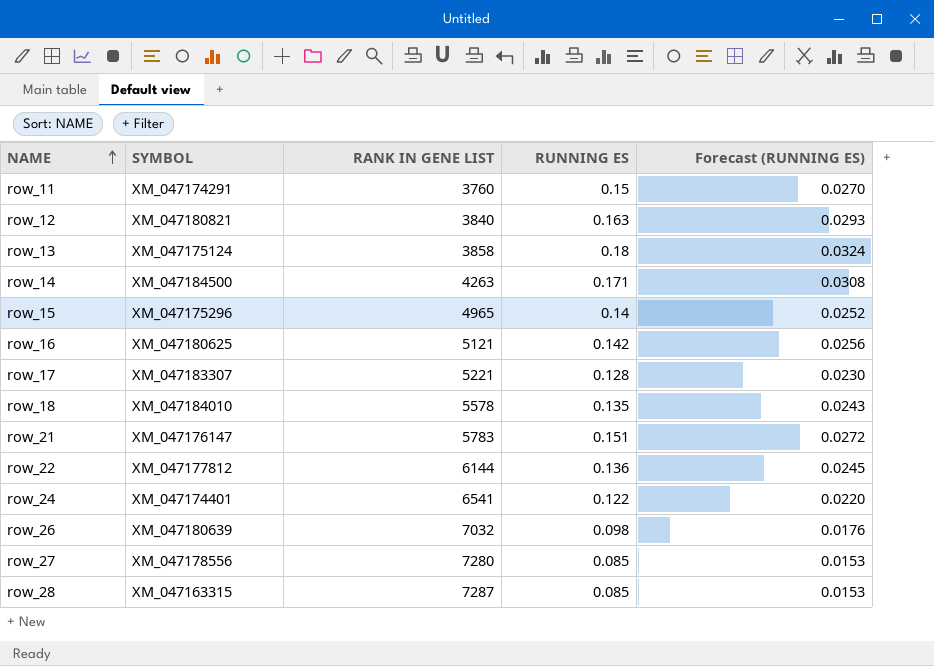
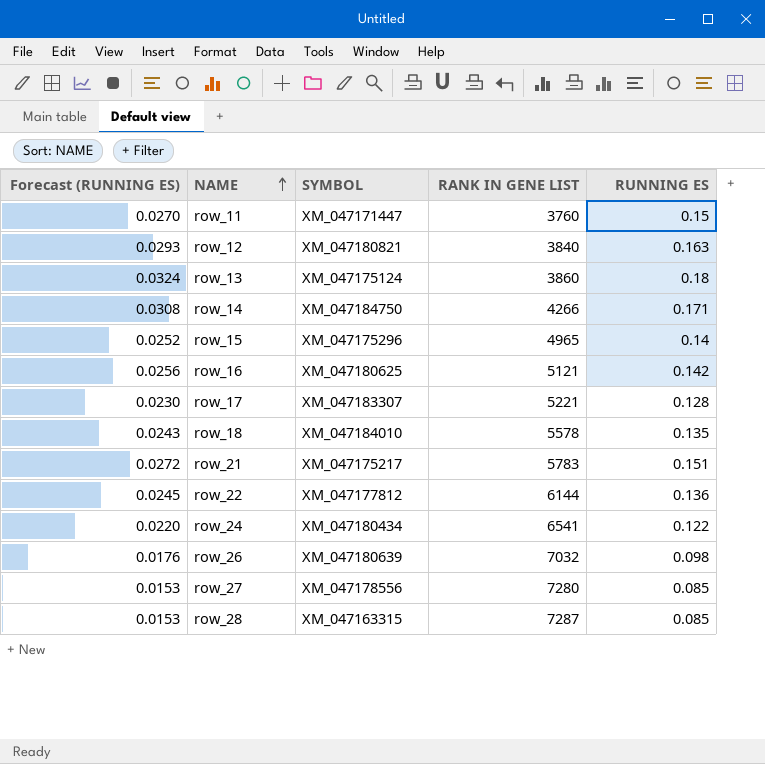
column Forecast (RUNNING ES) | position: 5 -> 1
row_11 | SYMBOL: XM_047174291 -> XM_047171447
row_13 | RANK IN GENE LIST: 3858 -> 3860
row_14 | SYMBOL: XM_047184500 -> XM_047184750
row_14 | RANK IN GENE LIST: 4263 -> 4266
row_21 | SYMBOL: XM_047176147 -> XM_047175217
row_24 | SYMBOL: XM_047174401 -> XM_047180434

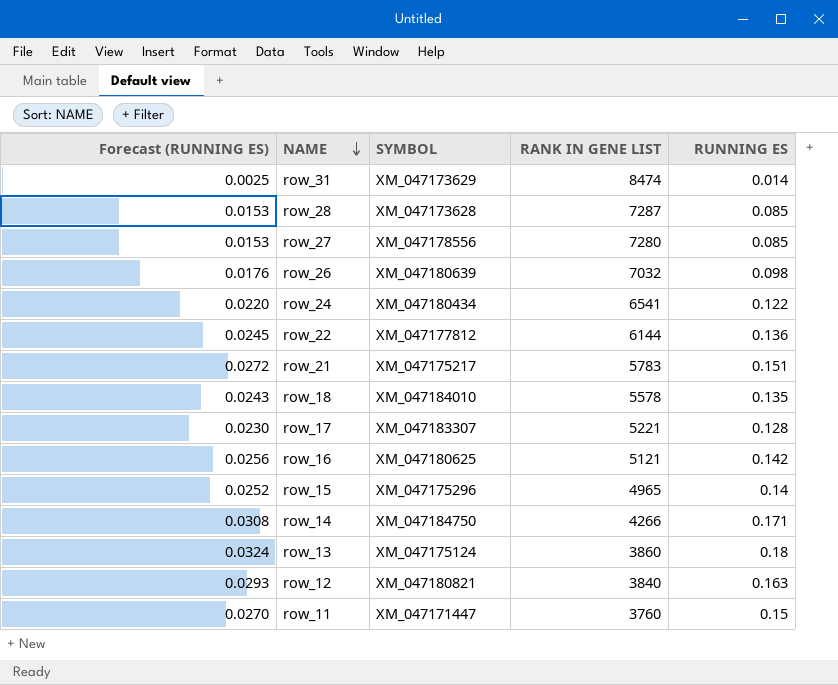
row order: NAME ascending -> NAME descending
row row_31: none -> 0.0025 | XM_047173629 | 8474 | 0.014
row_28 | SYMBOL: XM_047163315 -> XM_047173628

